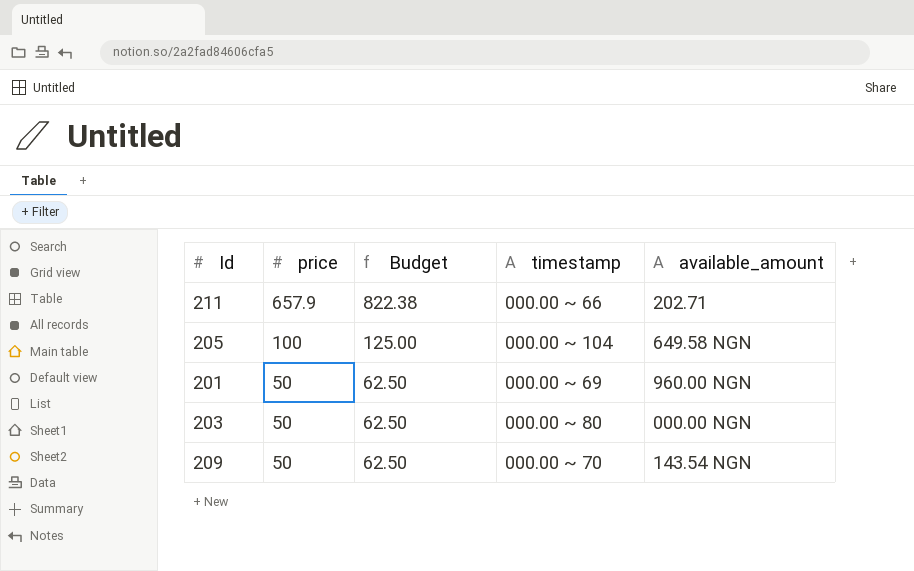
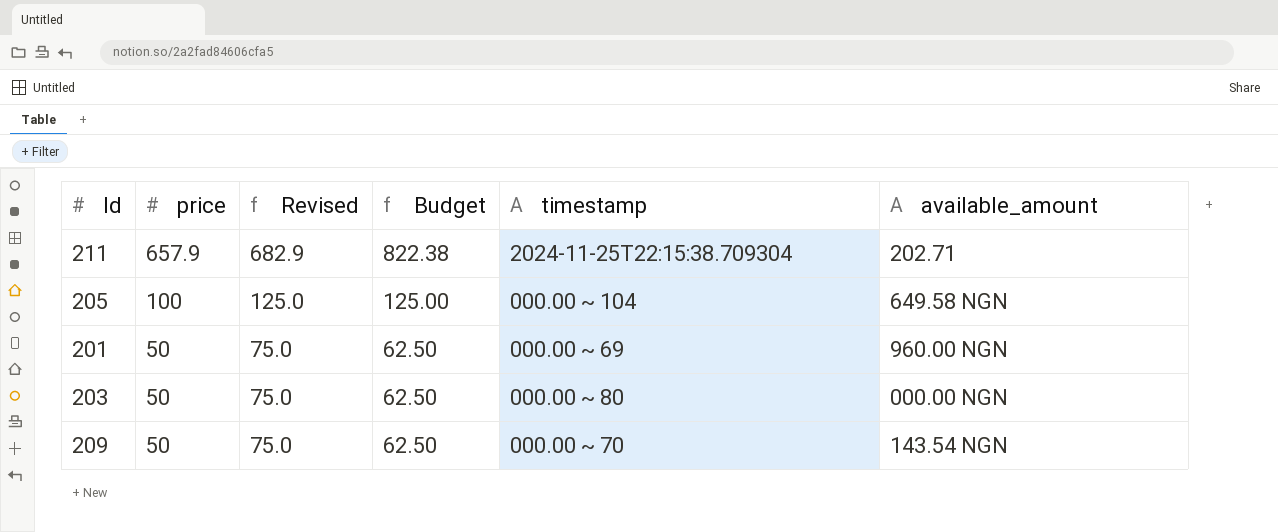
column Revised | formula: none -> [price] + 25
211 | timestamp: 000.00 ~ 66 -> 2024-11-25T22:15:38.709304

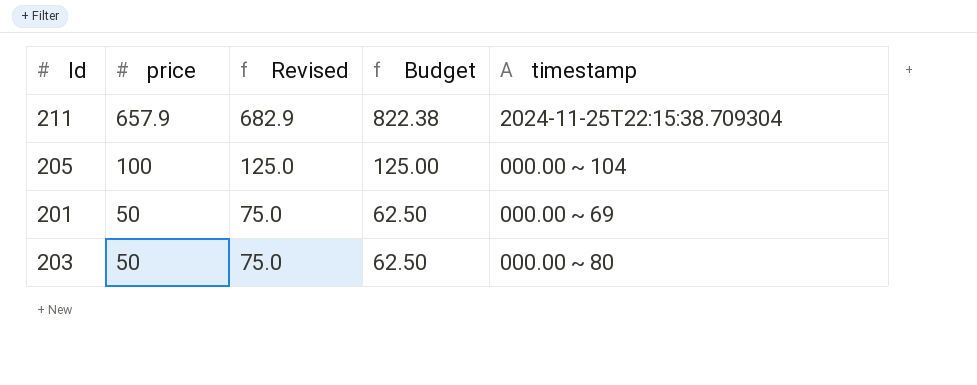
column available_amount | position: 6 -> none
row 209: 50 | 75.0 | 62.50 | 000.00 ~ 70 | 143.54 NGN -> none

